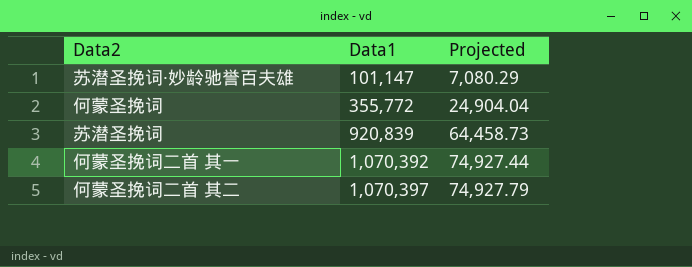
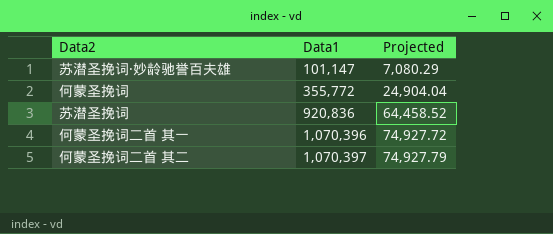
苏潜圣挽词 | Data1: 920,839 -> 920,836
苏潜圣挽词 | Projected: 64,458.73 -> 64,458.52
何蒙圣挽词二首 其一 | Data1: 1,070,392 -> 1,070,396
何蒙圣挽词二首 其一 | Projected: 74,927.44 -> 74,927.72

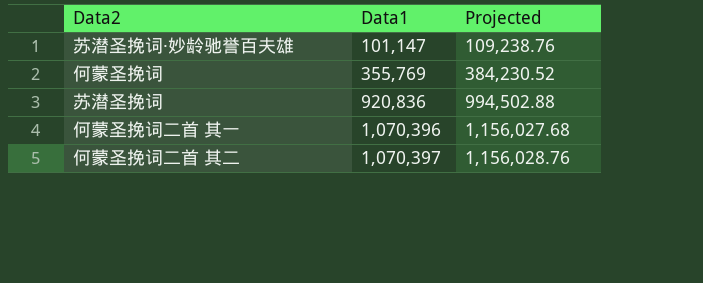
column Projected | formula: [Data1] * 0.07 -> [Data1] * 1.08
何蒙圣挽词 | Data1: 355,772 -> 355,769

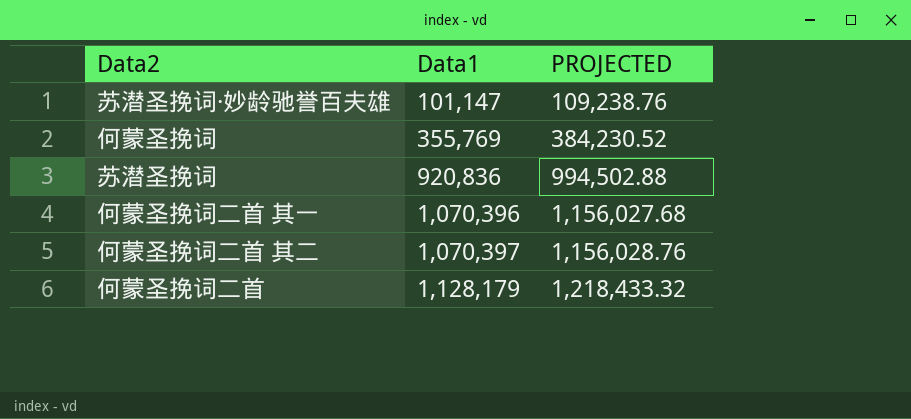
column name: Projected -> PROJECTED
row 何蒙圣挽词二首: none -> 1,128,179 | 1,218,433.32

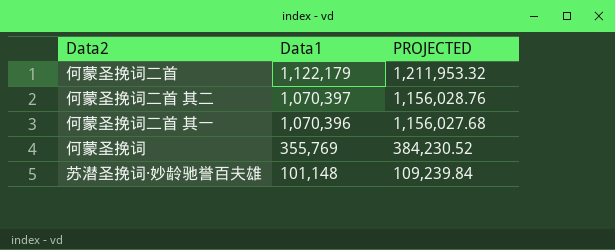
row order: Data1 ascending -> Data1 descending
row 苏潜圣挽词: 920,836 | 994,502.88 -> none
何蒙圣挽词二首 | Data1: 1,128,179 -> 1,122,179
何蒙圣挽词二首 | PROJECTED: 1,218,433.32 -> 1,211,953.32
苏潜圣挽词·妙龄驰誉百夫雄 | Data1: 101,147 -> 101,148
苏潜圣挽词·妙龄驰誉百夫雄 | PROJECTED: 109,238.76 -> 109,239.84

